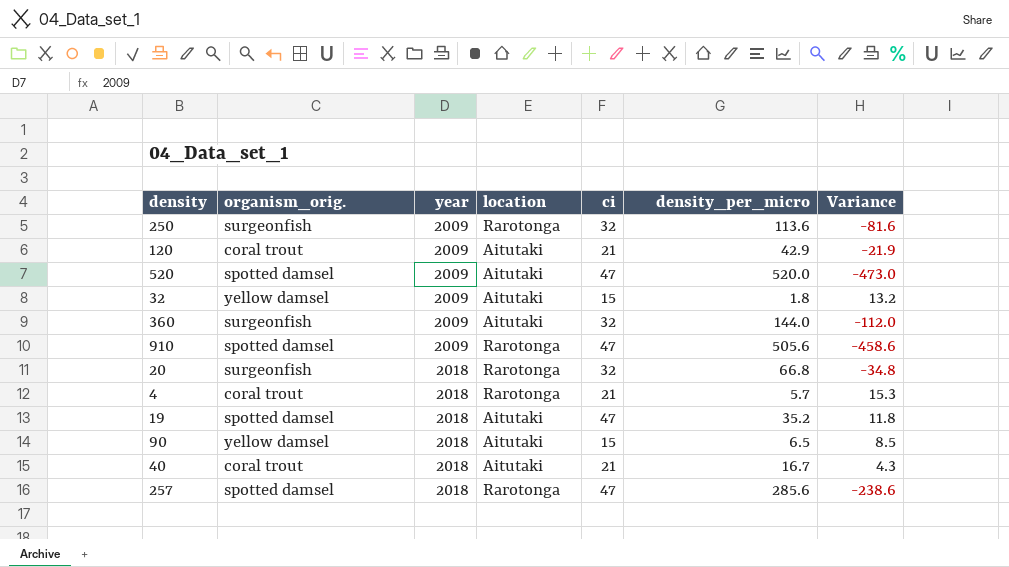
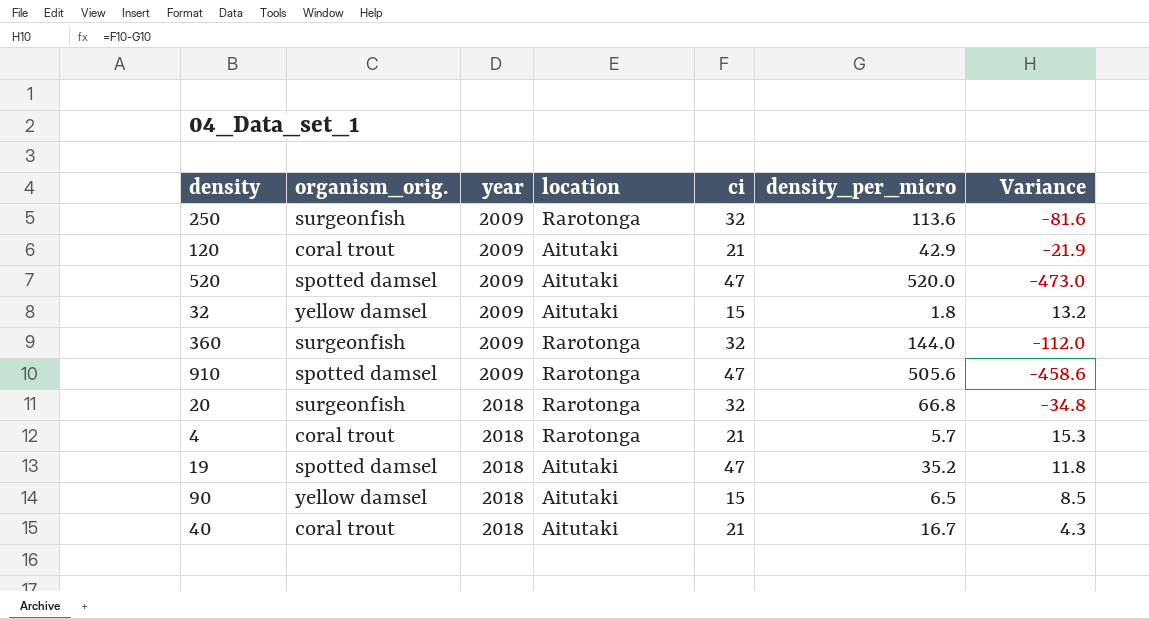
row 257: spotted damsel | 2018 | Rarotonga | 47 | 285.6 | -238.6 -> none
360 | location: Aitutaki -> Rarotonga

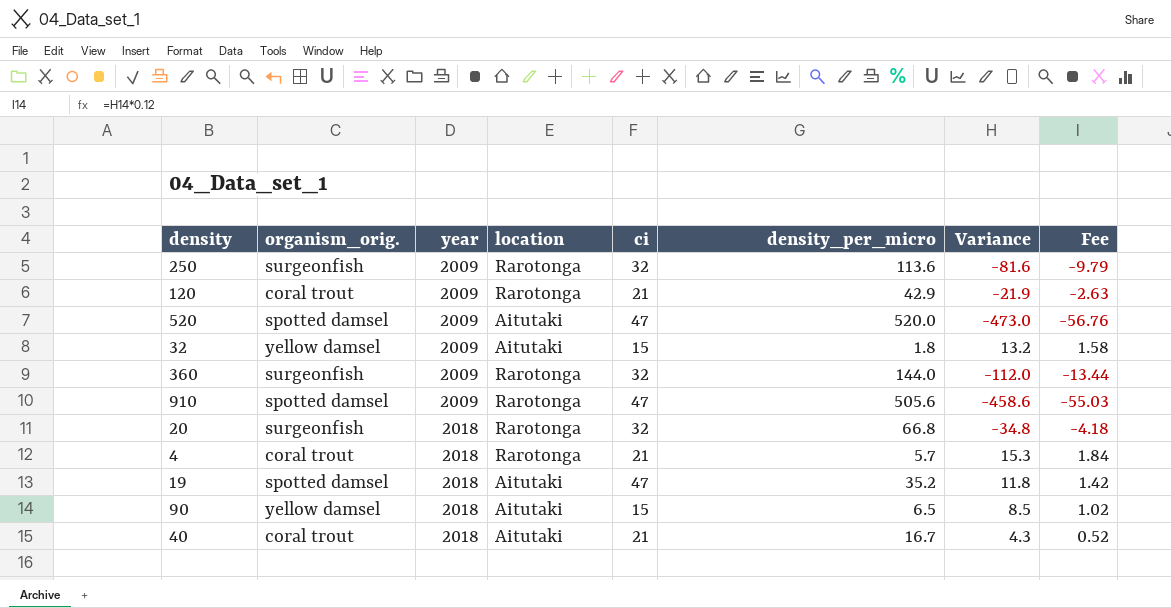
column Fee | formula: none -> [Variance] * 0.12
120 | location: Aitutaki -> Rarotonga

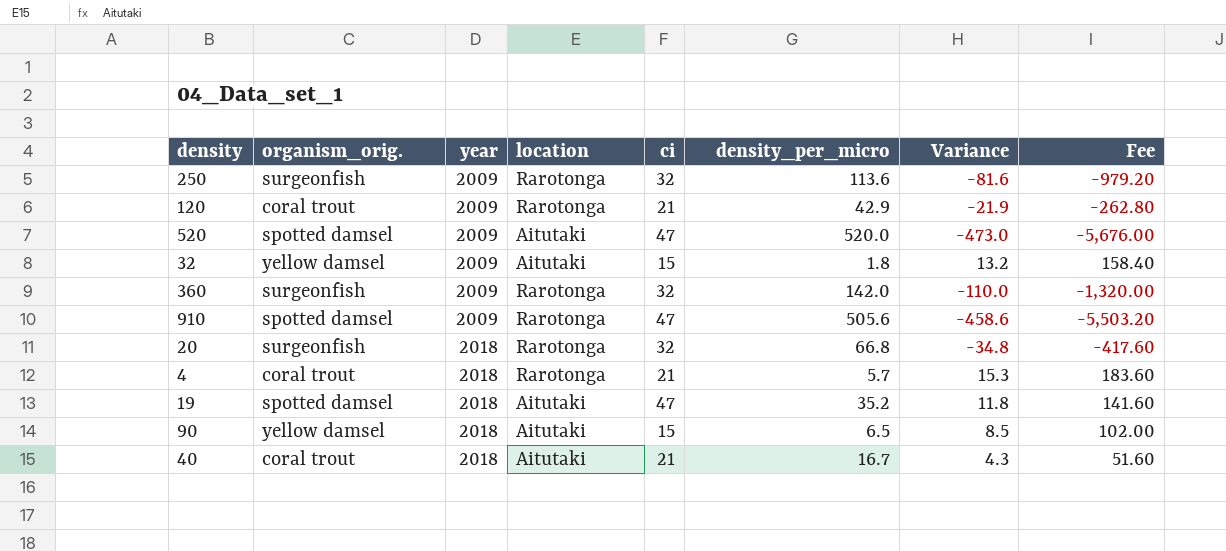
column Fee | formula: [Variance] * 0.12 -> [Variance] * 12
360 | density_per_micro: 144.0 -> 142.0
360 | Variance: -112.0 -> -110.0

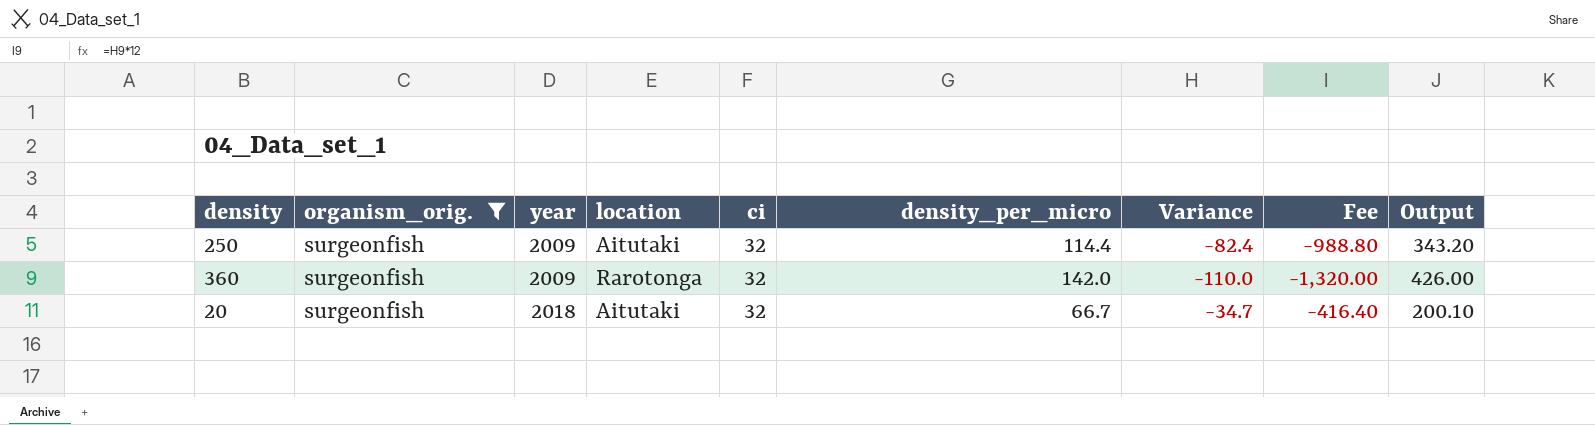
filter: none -> organism_orig. = surgeonfish
column Output | formula: none -> [density_per_micro] * 3
250 | location: Rarotonga -> Aitutaki
250 | density_per_micro: 113.6 -> 114.4
250 | Variance: -81.6 -> -82.4
250 | Fee: -979.20 -> -988.80
20 | location: Rarotonga -> Aitutaki
20 | density_per_micro: 66.8 -> 66.7
20 | Variance: -34.8 -> -34.7
20 | Fee: -417.60 -> -416.40

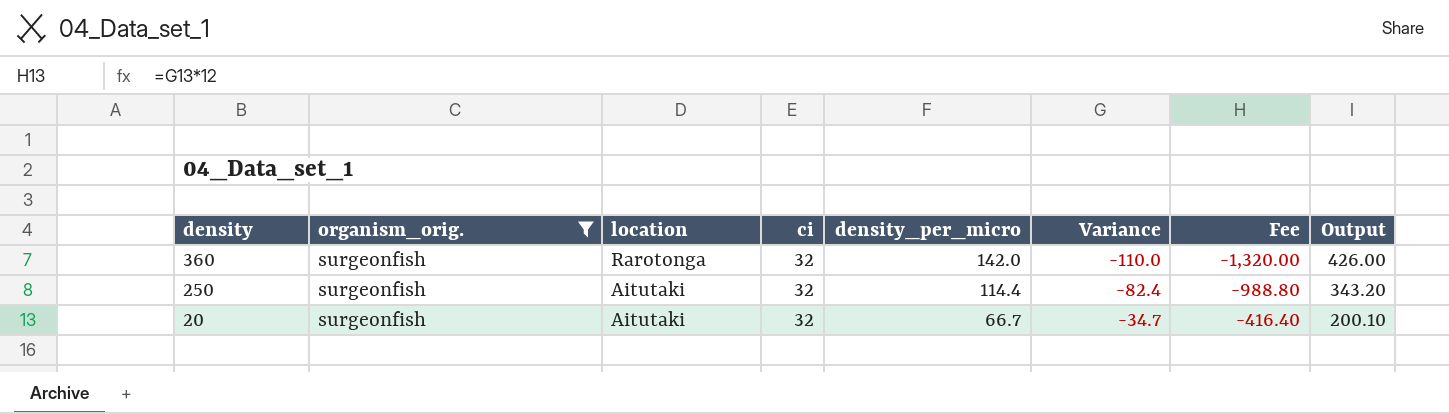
row order: year ascending -> density descending
column year | position: 3 -> none

